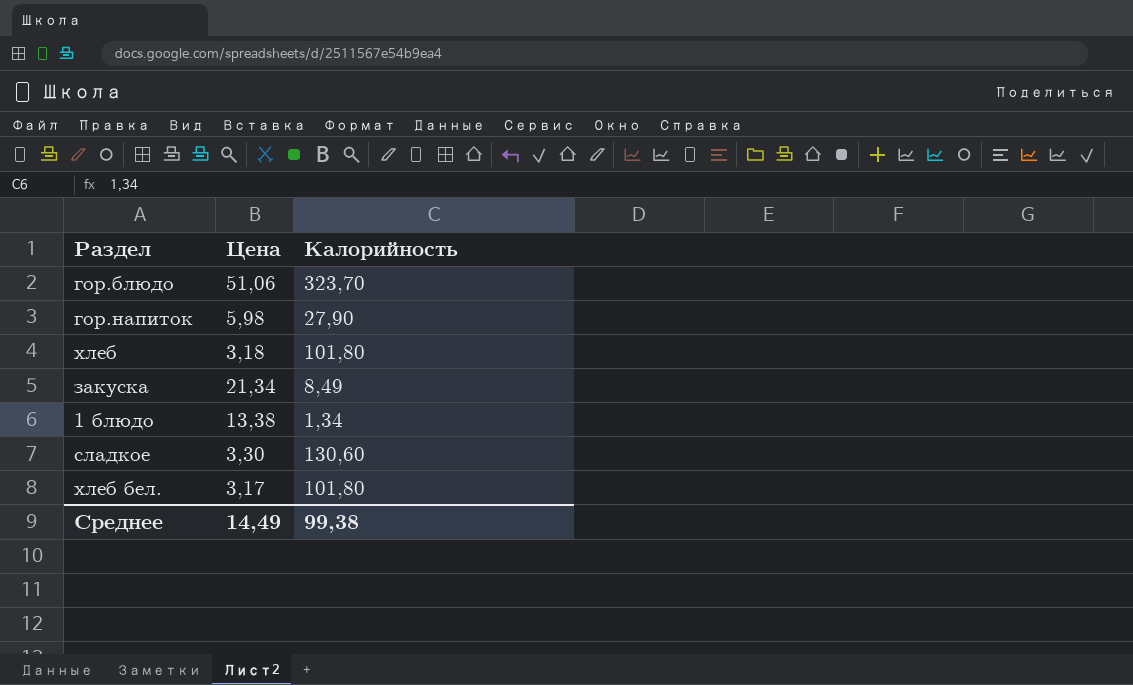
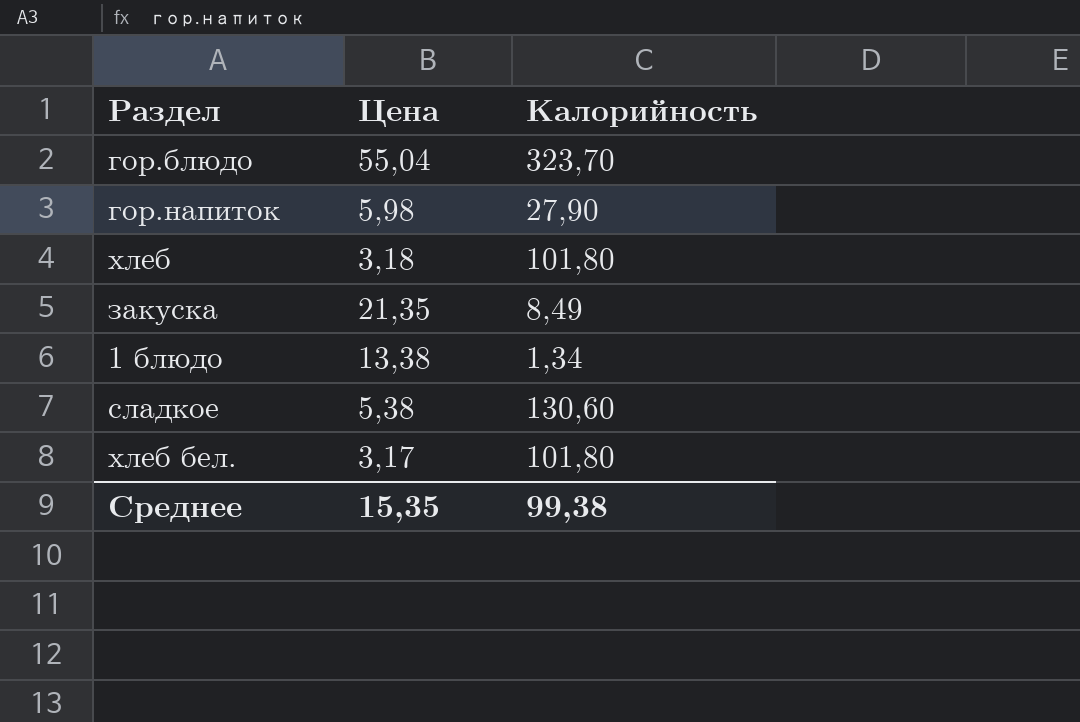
гор.блюдо | Цена: 51,06 -> 55,04
закуска | Цена: 21,34 -> 21,35
сладкое | Цена: 3,30 -> 5,38
Среднее | Цена: 14,49 -> 15,35

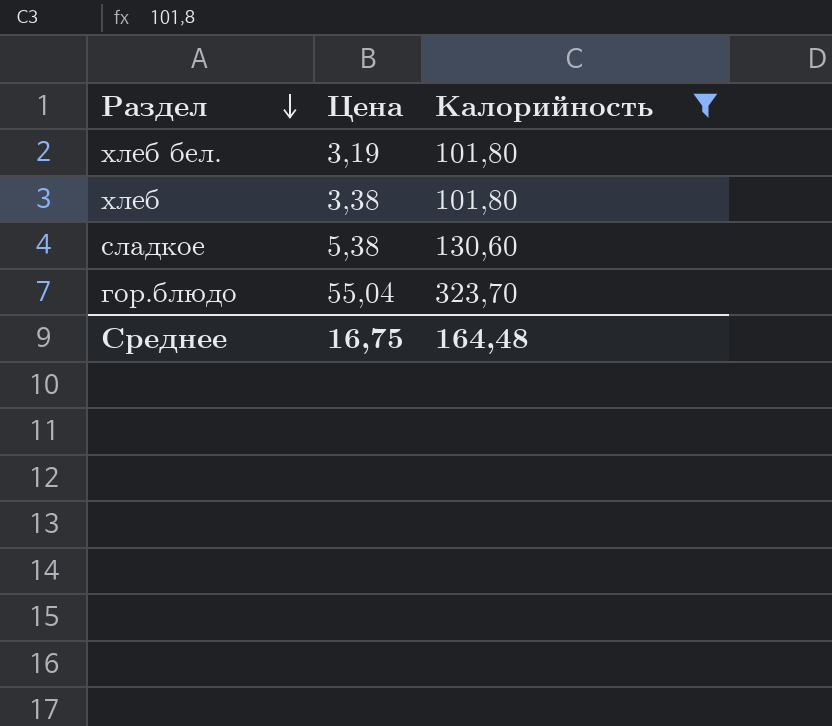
filter: none -> Калорийность >= 101,80
row order: none -> Раздел descending
хлеб бел. | Цена: 3,17 -> 3,19
хлеб | Цена: 3,18 -> 3,38
Среднее | Цена: 15,35 -> 16,75
Среднее | Калорийность: 99,38 -> 164,48

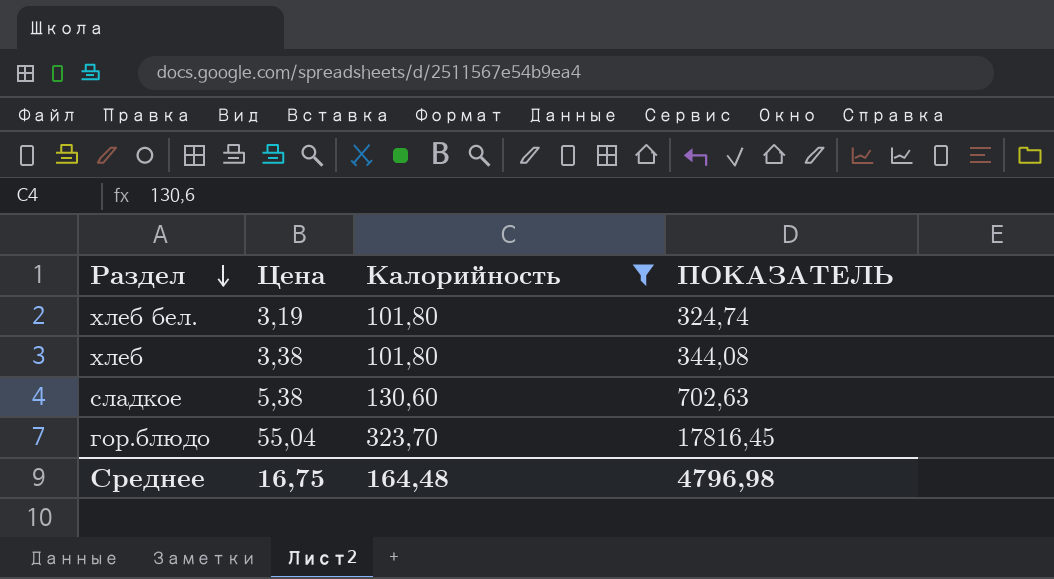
column ПОКАЗАТЕЛЬ | formula: none -> [Цена] * [Калорийность]

